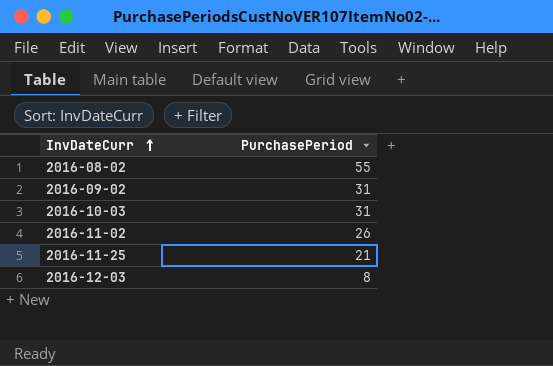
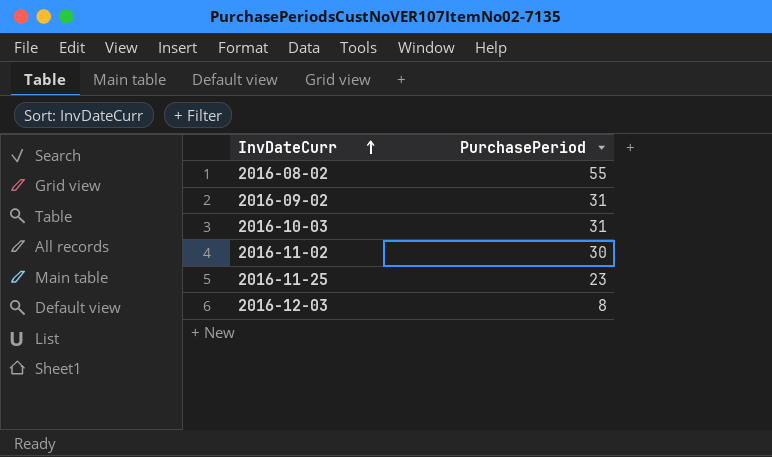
2016-11-02 | PurchasePeriod: 26 -> 30
2016-11-25 | PurchasePeriod: 21 -> 23

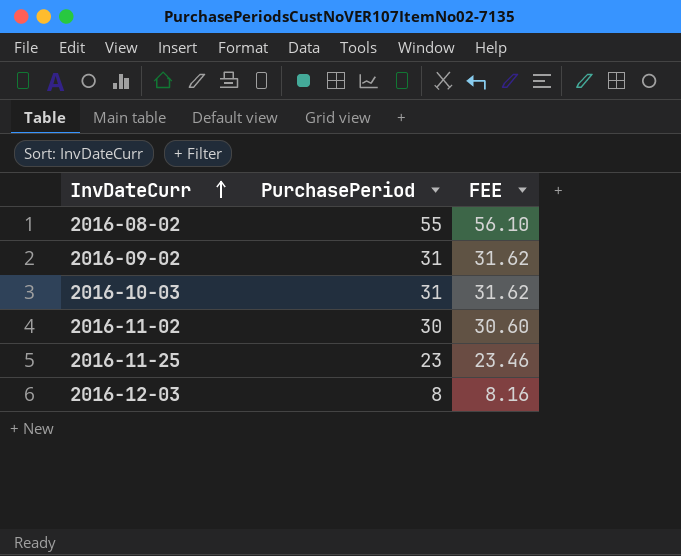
column FEE | formula: none -> [PurchasePeriod] * 1.02

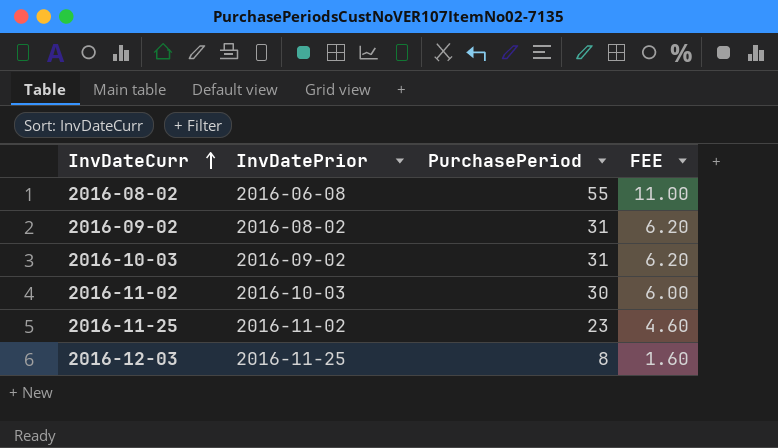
column InvDatePrior | position: none -> 2
column FEE | formula: [PurchasePeriod] * 1.02 -> [PurchasePeriod] * 0.2

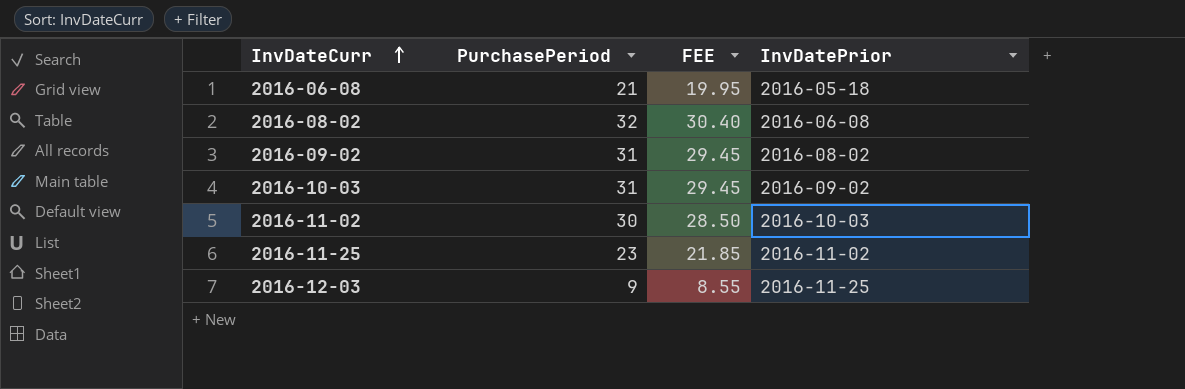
column FEE | formula: [PurchasePeriod] * 0.2 -> [PurchasePeriod] * 0.95
column InvDatePrior | position: 2 -> 4
row 2016-06-08: none -> 21 | 19.95 | 2016-05-18
2016-08-02 | PurchasePeriod: 55 -> 32
2016-12-03 | PurchasePeriod: 8 -> 9

